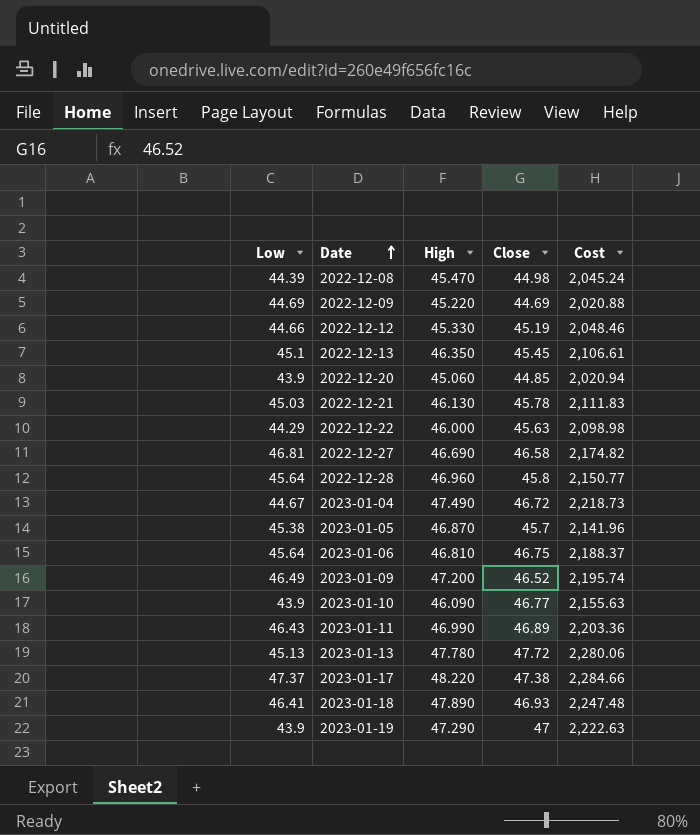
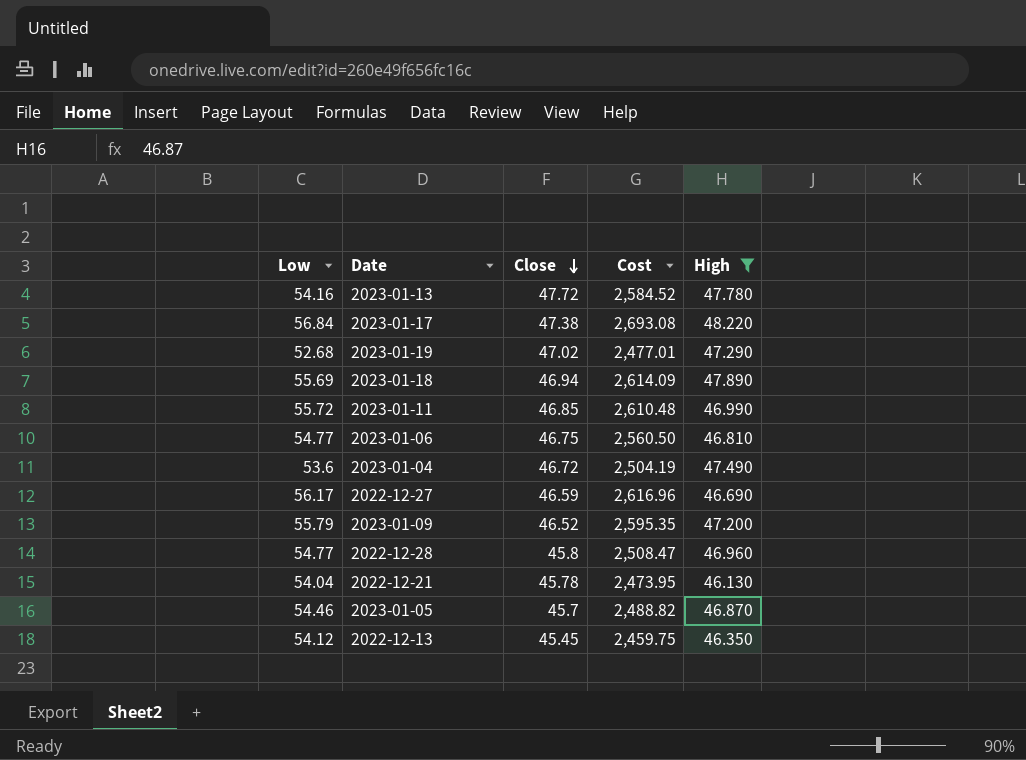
filter: none -> High >= 46.130
row order: Date ascending -> Close descending
column Cost | formula: [High] * [Close] -> [Low] * [Close]
column High | position: 3 -> 5
2023-01-13 | Low: 45.13 -> 54.16
2023-01-17 | Low: 47.37 -> 56.84
2023-01-19 | Low: 43.9 -> 52.68
2023-01-19 | Close: 47 -> 47.02
2023-01-18 | Low: 46.41 -> 55.69
2023-01-18 | Close: 46.93 -> 46.94
2023-01-11 | Low: 46.43 -> 55.72
2023-01-11 | Close: 46.89 -> 46.85
2023-01-06 | Low: 45.64 -> 54.77
2023-01-04 | Low: 44.67 -> 53.6
2022-12-27 | Low: 46.81 -> 56.17
2022-12-27 | Close: 46.58 -> 46.59
2023-01-09 | Low: 46.49 -> 55.79
2022-12-28 | Low: 45.64 -> 54.77
2022-12-21 | Low: 45.03 -> 54.04
2023-01-05 | Low: 45.38 -> 54.46
2022-12-13 | Low: 45.1 -> 54.12

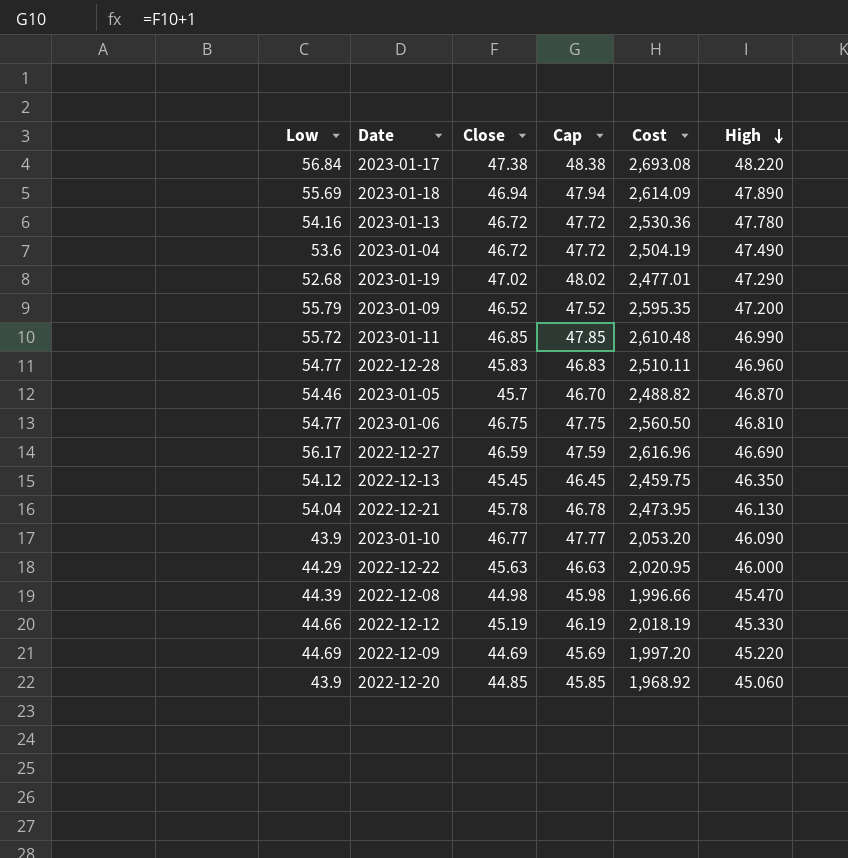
filter: High >= 46.130 -> none
row order: Close descending -> High descending
column Cap | formula: none -> [Close] + 1
2023-01-13 | Close: 47.72 -> 46.72
2023-01-13 | Cost: 2,584.52 -> 2,530.36
2022-12-28 | Close: 45.8 -> 45.83
2022-12-28 | Cost: 2,508.47 -> 2,510.11

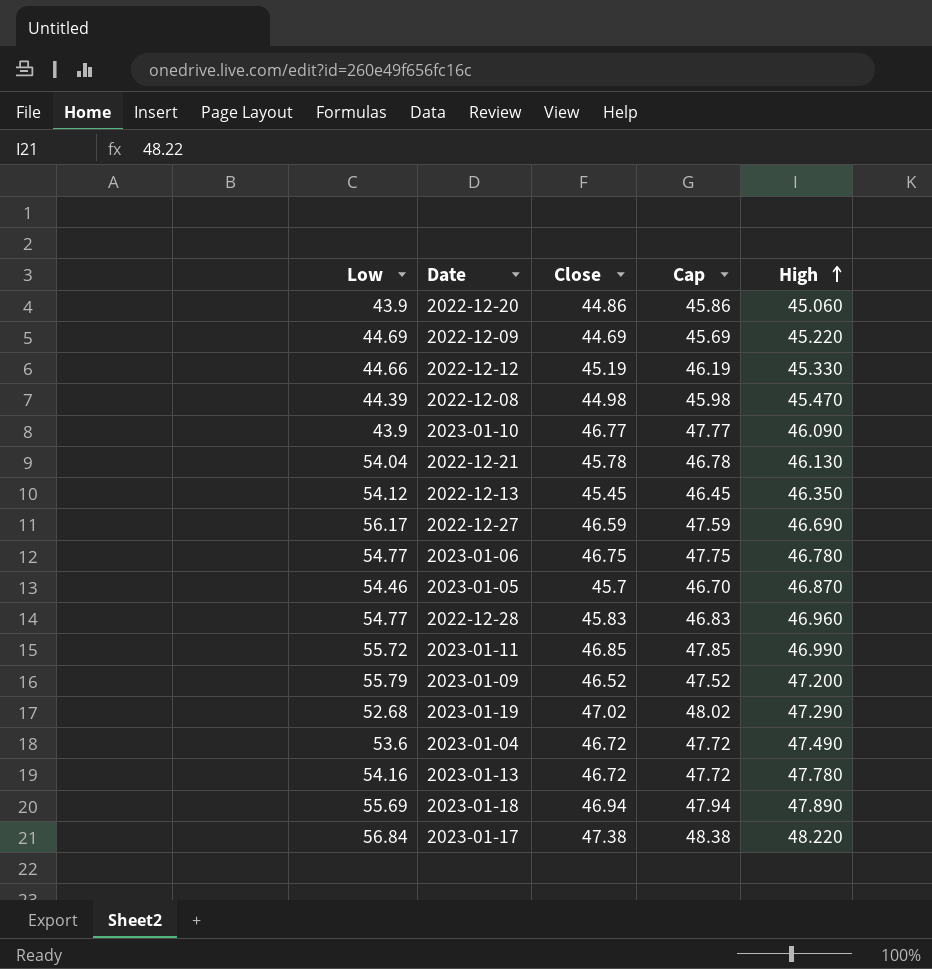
row order: High descending -> High ascending
column Cost | formula: [Low] * [Close] -> none
row 2022-12-22: 44.29 | 45.63 | 46.63 | 2,020.95 | 46.000 -> none
2022-12-20 | Close: 44.85 -> 44.86
2022-12-20 | Cap: 45.85 -> 45.86
2023-01-06 | High: 46.810 -> 46.780

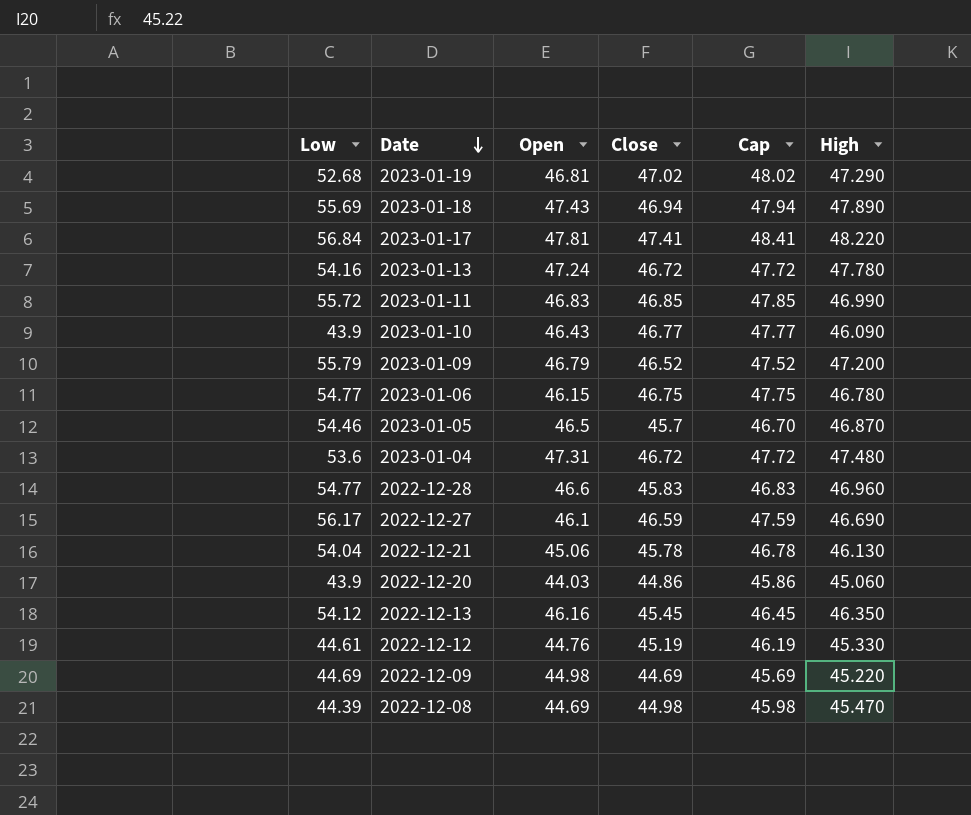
row order: High ascending -> Date descending
column Open | position: none -> 3
2023-01-17 | Close: 47.38 -> 47.41
2023-01-17 | Cap: 48.38 -> 48.41
2023-01-04 | High: 47.490 -> 47.480
2022-12-12 | Low: 44.66 -> 44.61

